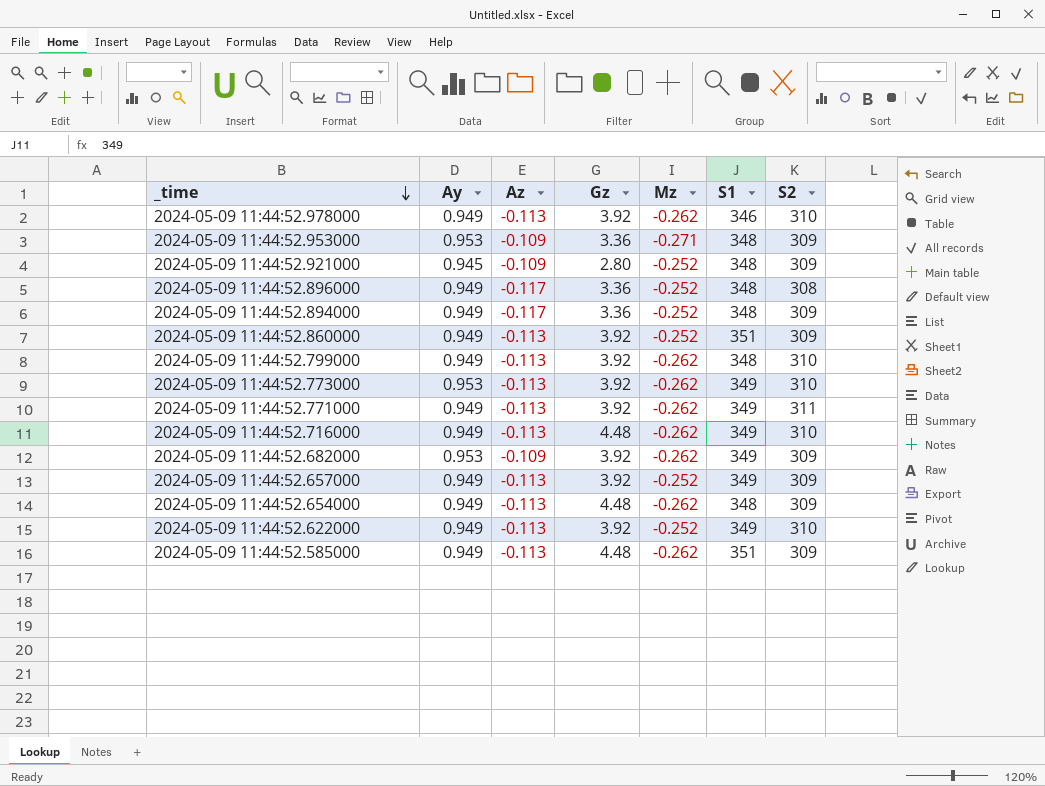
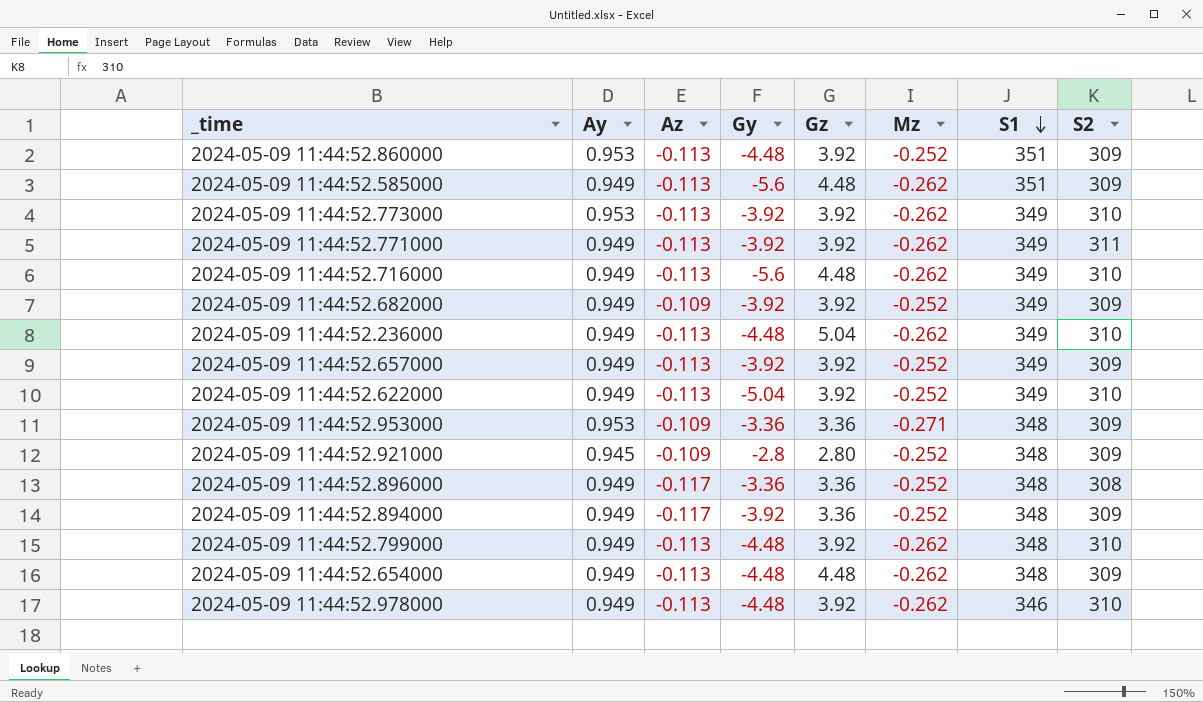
row order: _time descending -> S1 descending
column Gy | position: none -> 4
2024-05-09 11:44:52.860000 | Ay: 0.949 -> 0.953
2024-05-09 11:44:52.682000 | Ay: 0.953 -> 0.949
2024-05-09 11:44:52.682000 | Mz: -0.262 -> -0.252
row 2024-05-09 11:44:52.236000: none -> 0.949 | -0.113 | -4.48 | 5.04 | -0.262 | 349 | 310

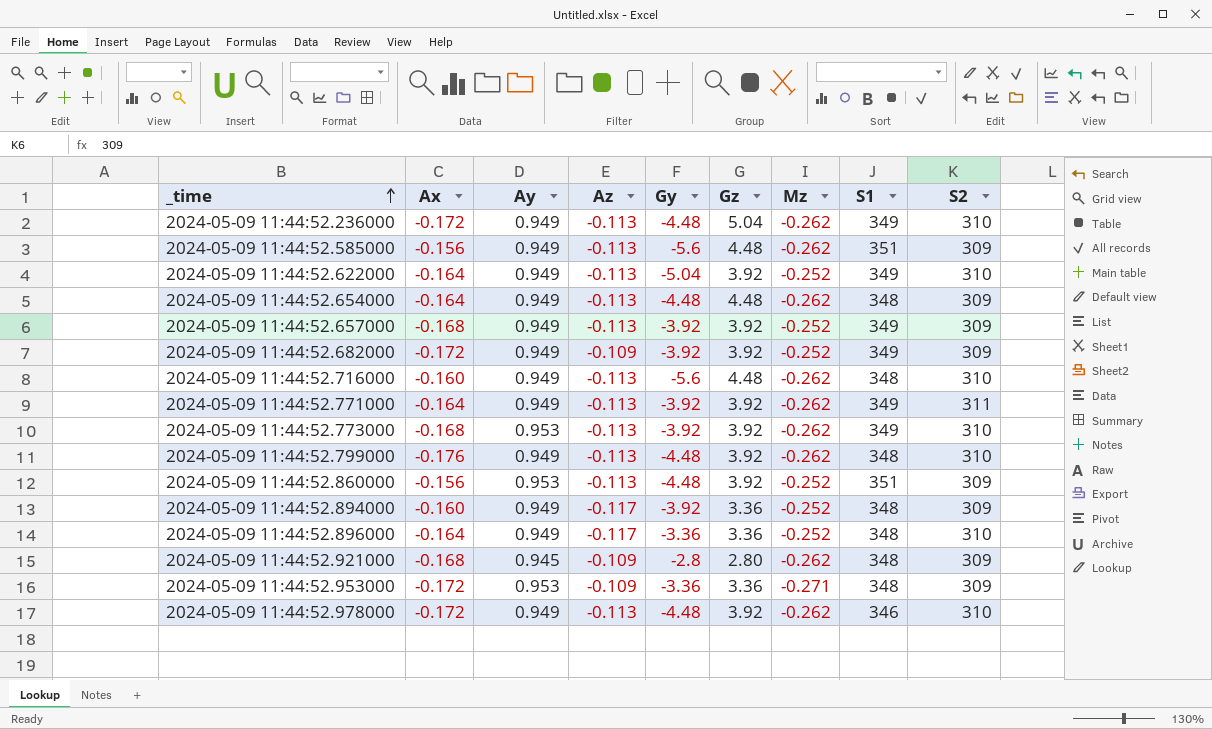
row order: S1 descending -> _time ascending
column Ax | position: none -> 2
2024-05-09 11:44:52.716000 | S1: 349 -> 348
2024-05-09 11:44:52.896000 | S2: 308 -> 310
2024-05-09 11:44:52.921000 | Mz: -0.252 -> -0.262

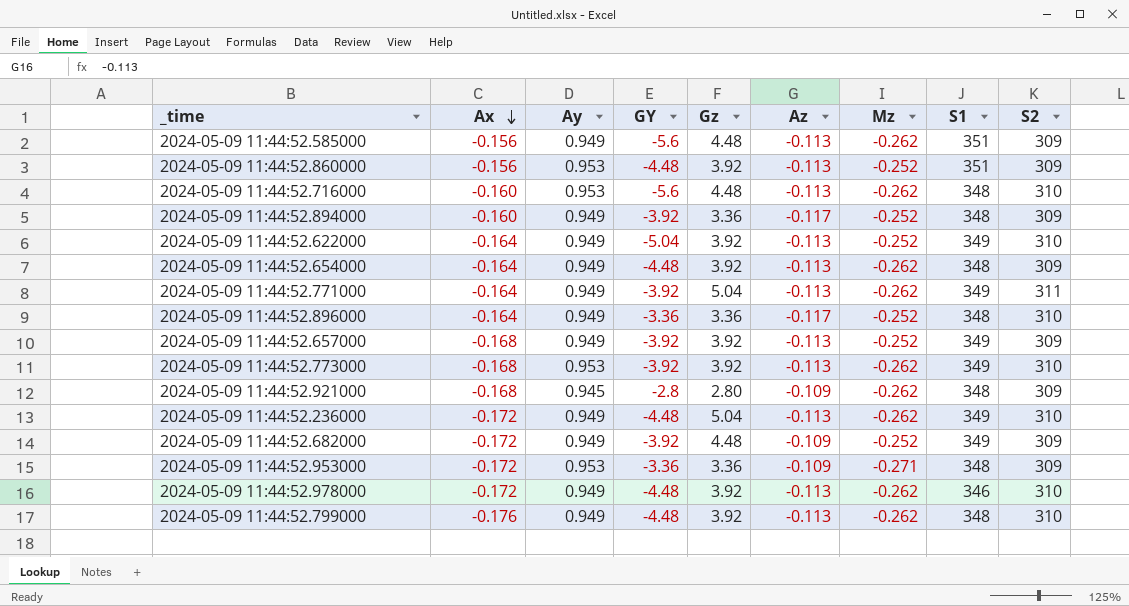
row order: _time ascending -> Ax descending
column name: Gy -> GY
column Az | position: 4 -> 6
2024-05-09 11:44:52.716000 | Ay: 0.949 -> 0.953
2024-05-09 11:44:52.654000 | Gz: 4.48 -> 3.92
2024-05-09 11:44:52.771000 | Gz: 3.92 -> 5.04
2024-05-09 11:44:52.682000 | Gz: 3.92 -> 4.48

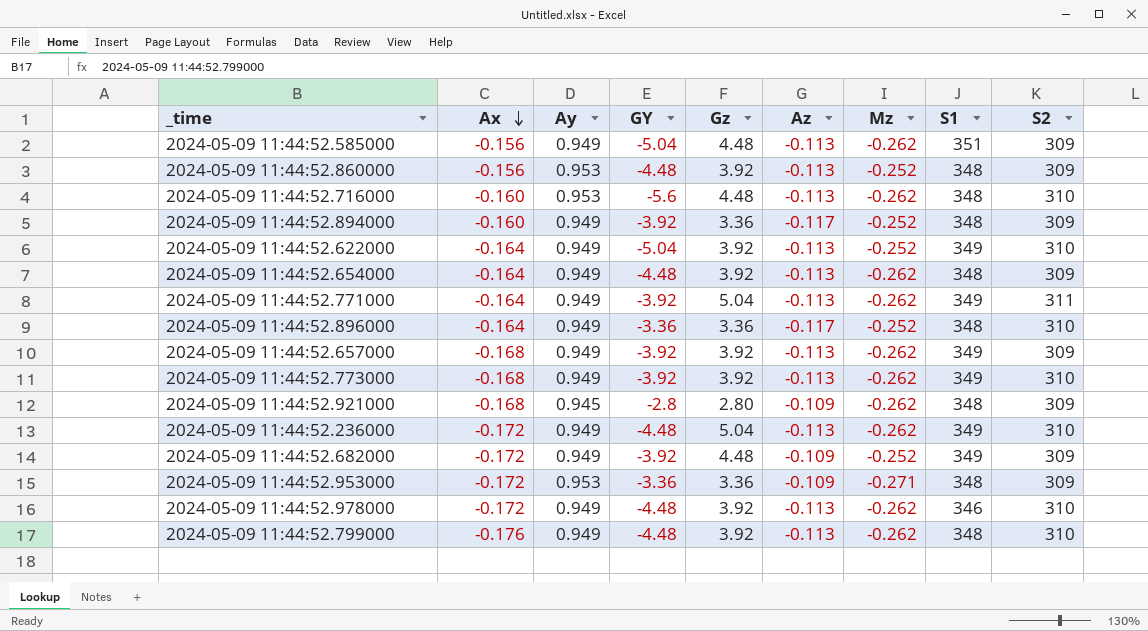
2024-05-09 11:44:52.585000 | GY: -5.6 -> -5.04
2024-05-09 11:44:52.860000 | S1: 351 -> 348
2024-05-09 11:44:52.657000 | Mz: -0.252 -> -0.262
2024-05-09 11:44:52.773000 | Ay: 0.953 -> 0.949

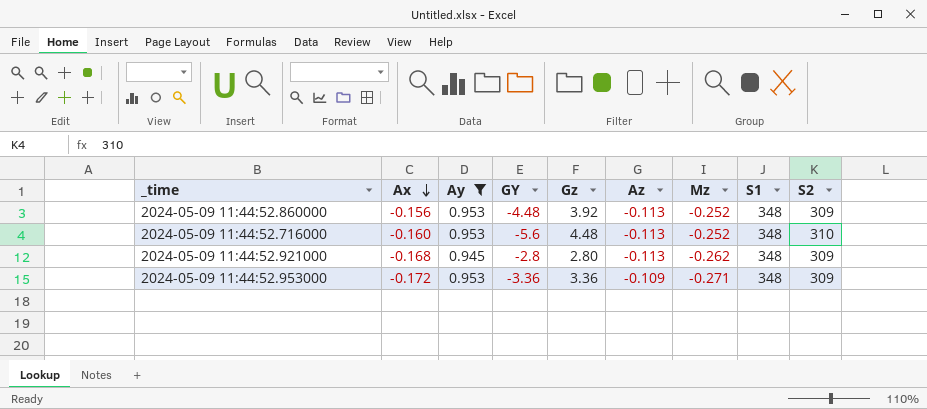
filter: none -> Ay != 0.949
2024-05-09 11:44:52.716000 | Mz: -0.262 -> -0.252
2024-05-09 11:44:52.921000 | Az: -0.109 -> -0.113

